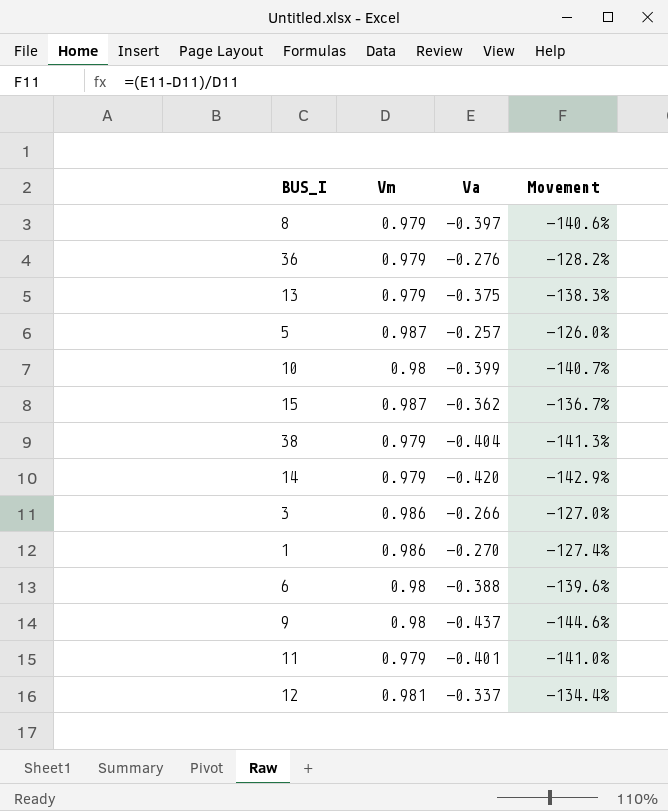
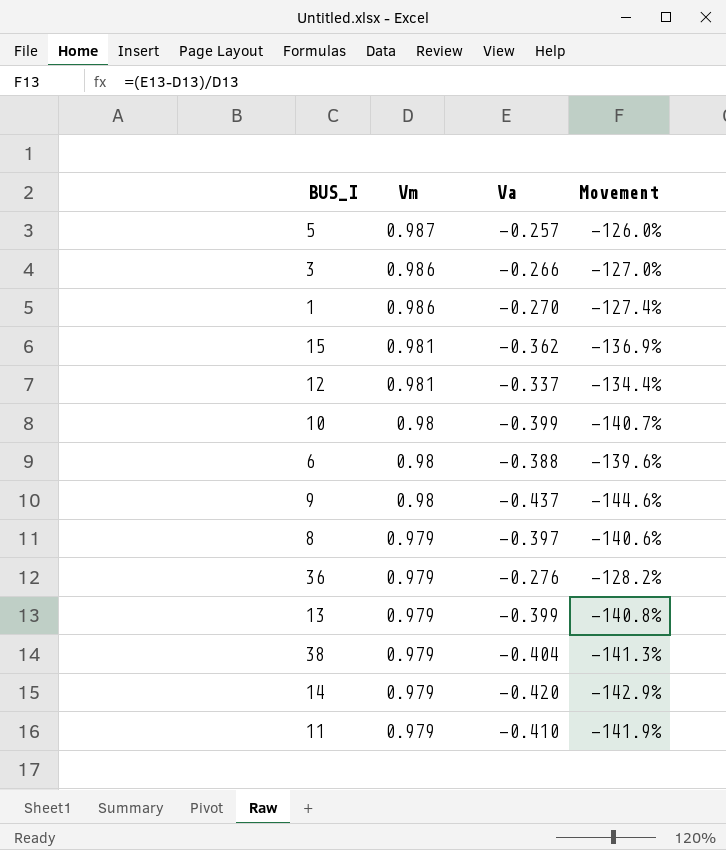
row order: none -> Vm descending
15 | Vm: 0.987 -> 0.981
15 | Movement: -136.7% -> -136.9%
13 | Va: -0.375 -> -0.399
13 | Movement: -138.3% -> -140.8%
11 | Va: -0.401 -> -0.410
11 | Movement: -141.0% -> -141.9%

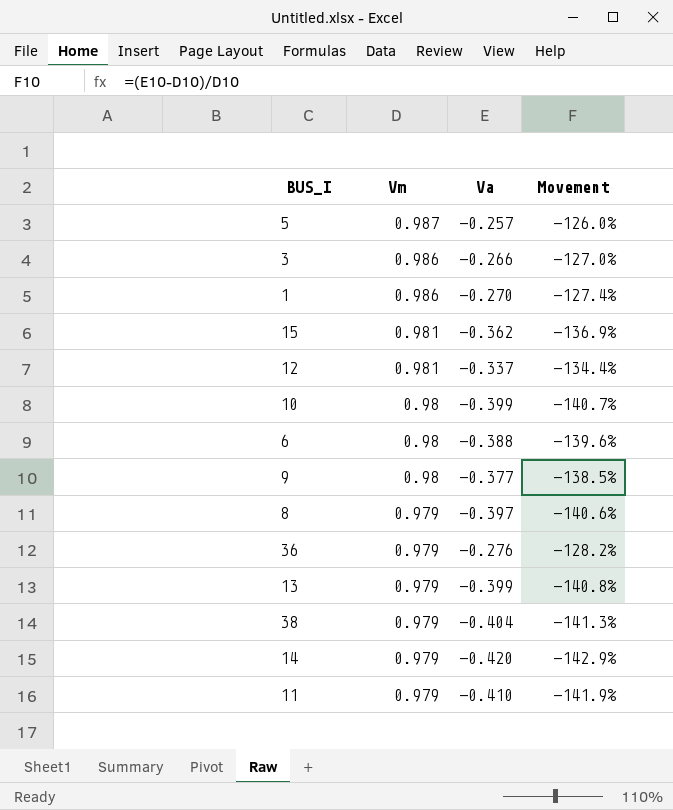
9 | Va: -0.437 -> -0.377
9 | Movement: -144.6% -> -138.5%

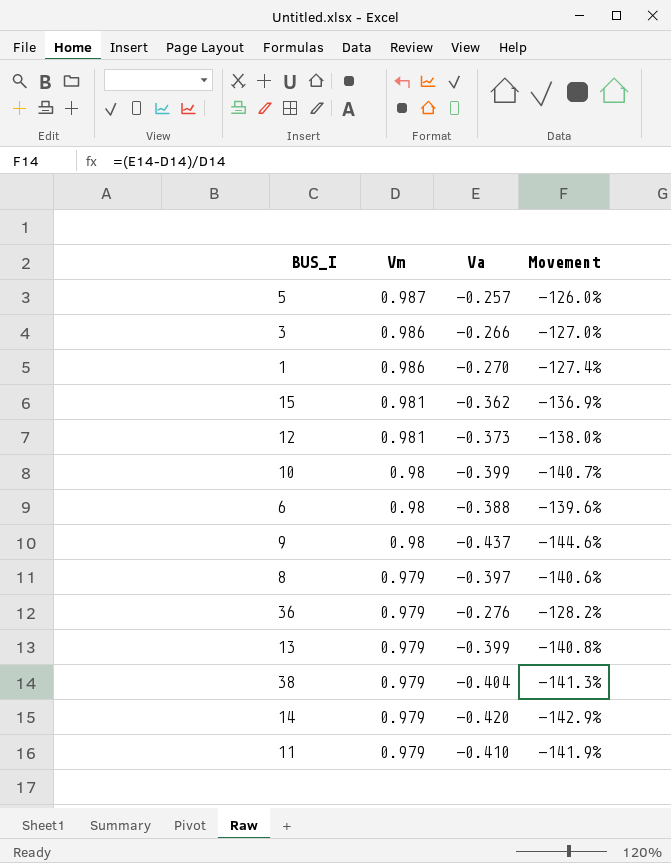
12 | Va: -0.337 -> -0.373
12 | Movement: -134.4% -> -138.0%
9 | Va: -0.377 -> -0.437
9 | Movement: -138.5% -> -144.6%

